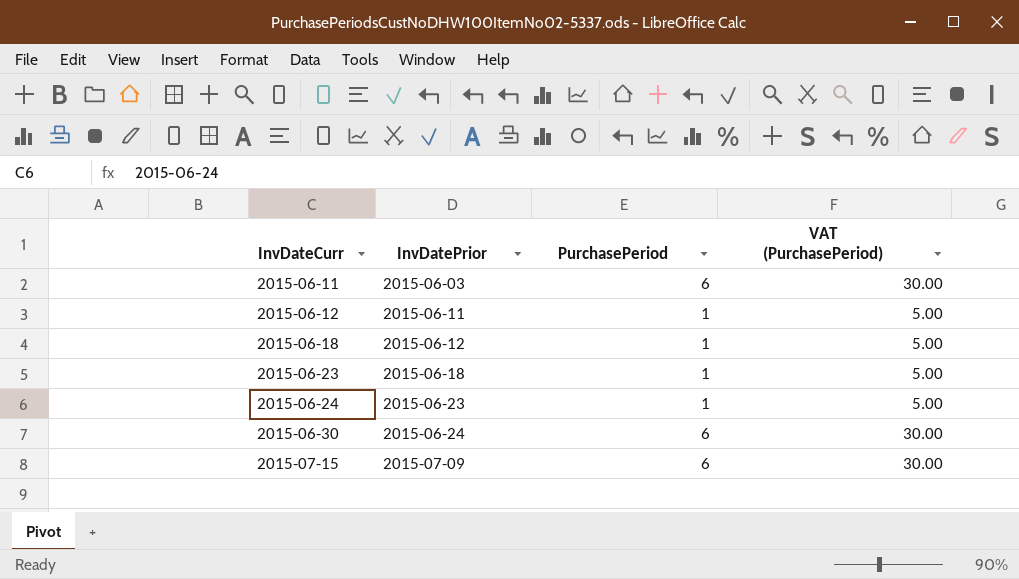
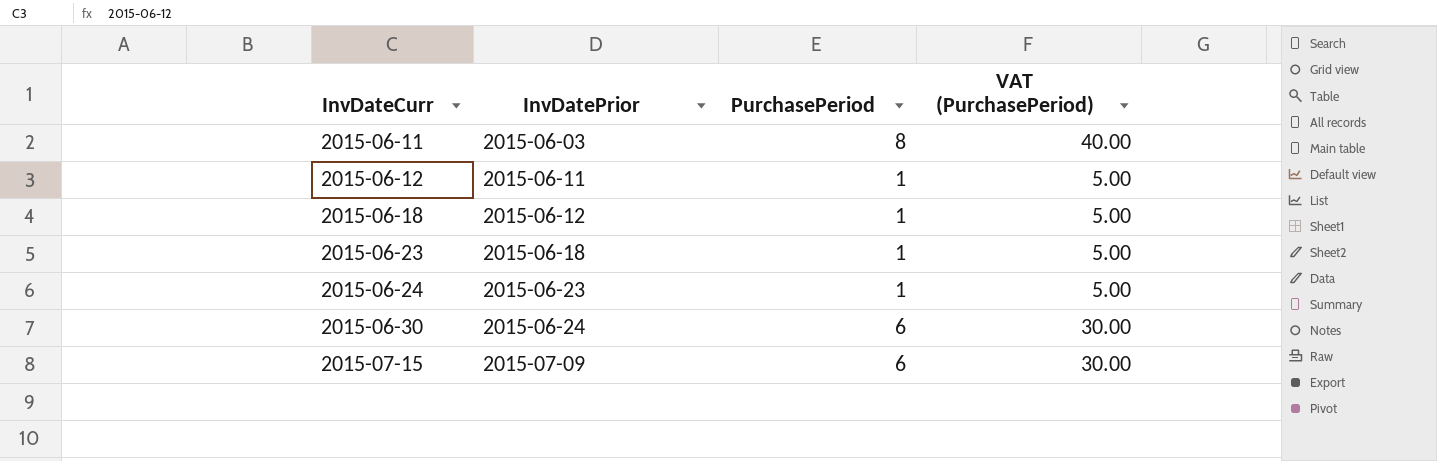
2015-06-11 | PurchasePeriod: 6 -> 8
2015-06-11 | VAT (PurchasePeriod): 30.00 -> 40.00

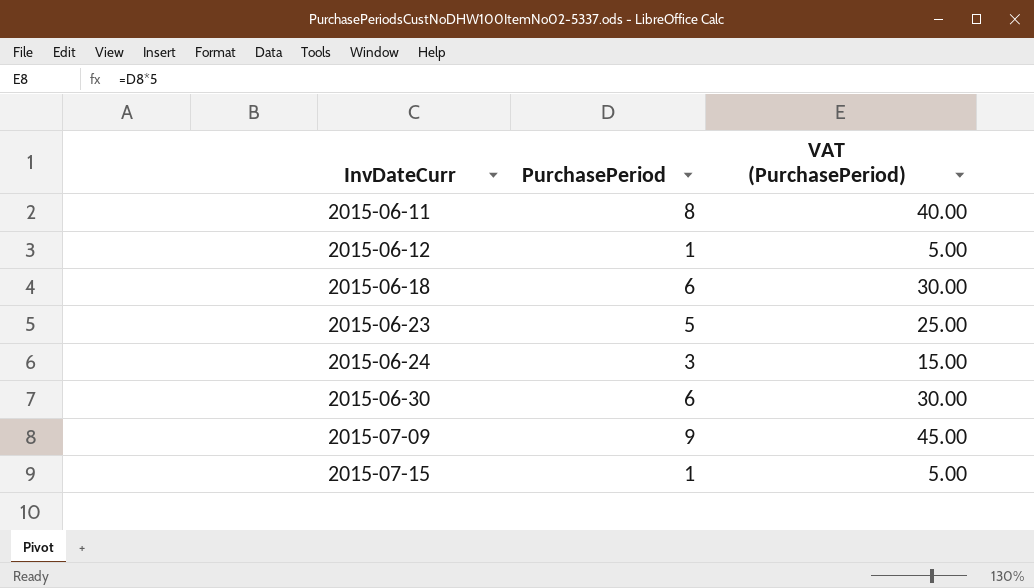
column InvDatePrior | position: 2 -> none
2015-06-18 | PurchasePeriod: 1 -> 6
2015-06-18 | VAT (PurchasePeriod): 5.00 -> 30.00
2015-06-23 | PurchasePeriod: 1 -> 5
2015-06-23 | VAT (PurchasePeriod): 5.00 -> 25.00
2015-06-24 | PurchasePeriod: 1 -> 3
2015-06-24 | VAT (PurchasePeriod): 5.00 -> 15.00
row 2015-07-09: none -> 9 | 45.00
2015-07-15 | PurchasePeriod: 6 -> 1
2015-07-15 | VAT (PurchasePeriod): 30.00 -> 5.00

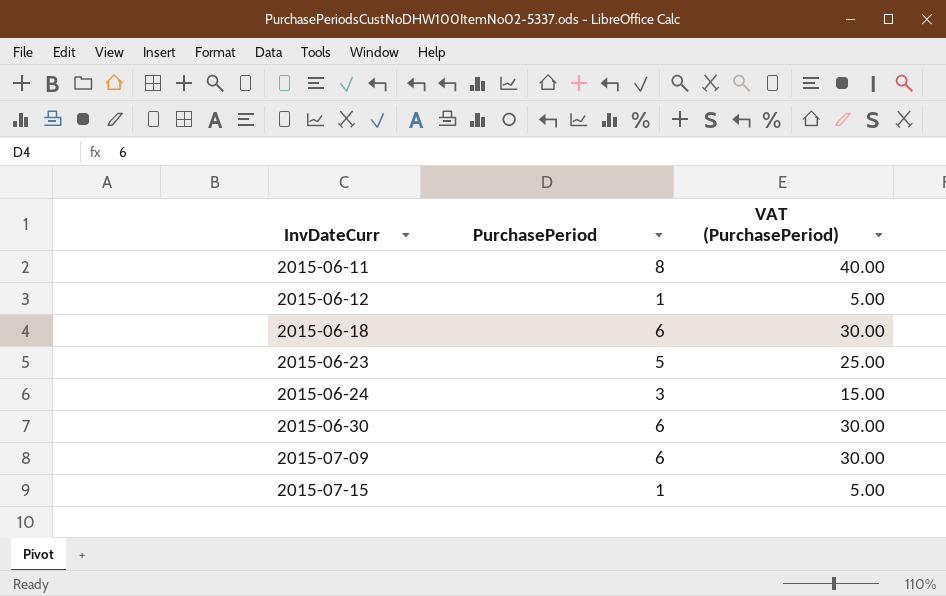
2015-07-09 | PurchasePeriod: 9 -> 6
2015-07-09 | VAT (PurchasePeriod): 45.00 -> 30.00

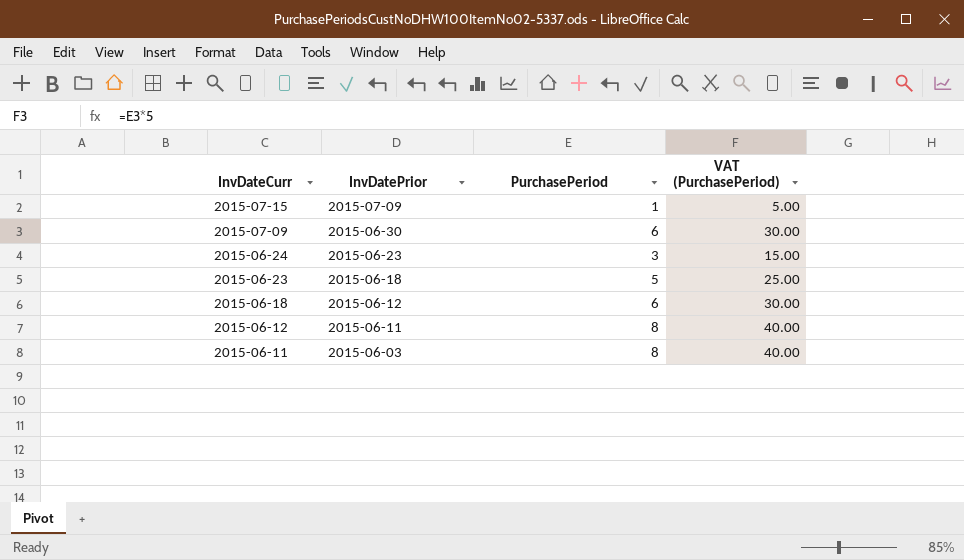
row order: InvDateCurr ascending -> InvDateCurr descending
column InvDatePrior | position: none -> 2
row 2015-06-30: 6 | 30.00 -> none
2015-06-12 | PurchasePeriod: 1 -> 8
2015-06-12 | VAT (PurchasePeriod): 5.00 -> 40.00

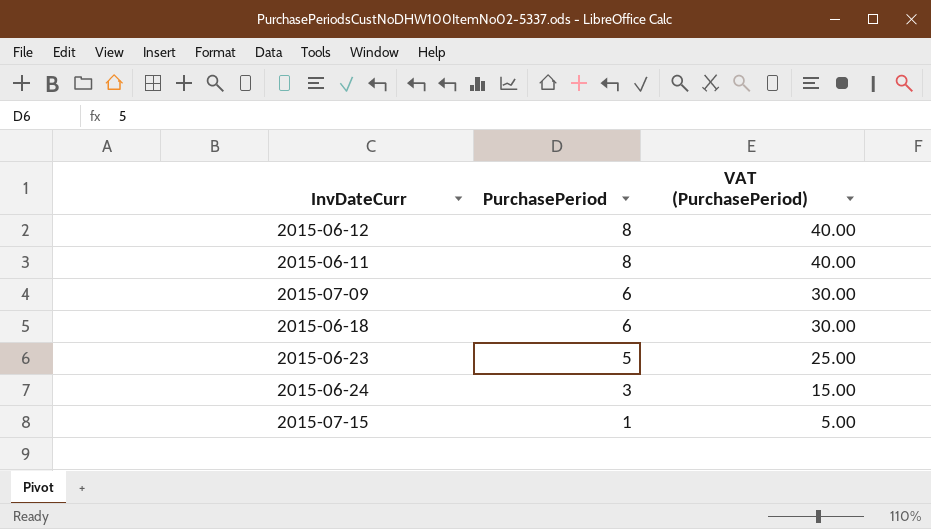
row order: InvDateCurr descending -> PurchasePeriod descending
column InvDatePrior | position: 2 -> none

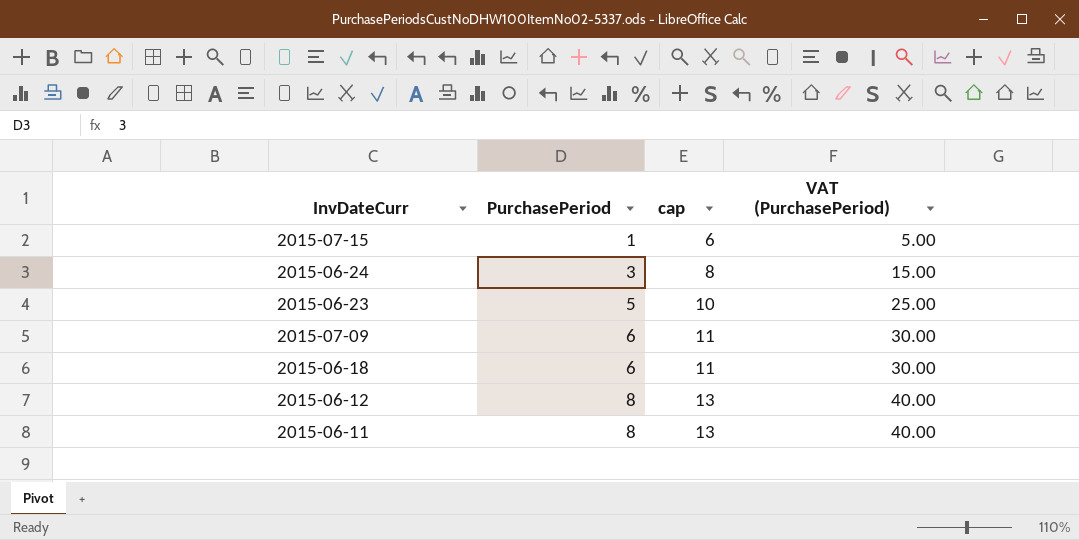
row order: PurchasePeriod descending -> PurchasePeriod ascending
column cap | formula: none -> [PurchasePeriod] + 5

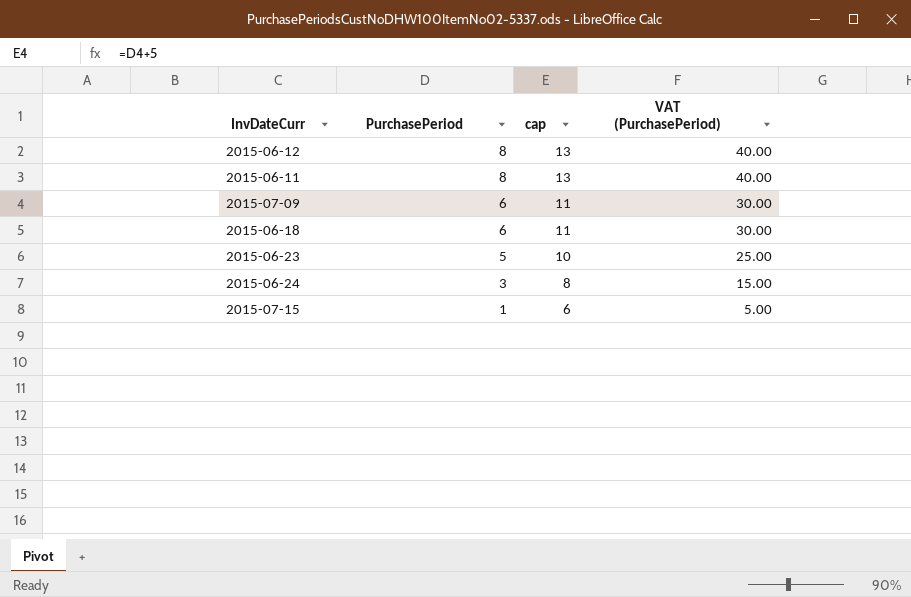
row order: PurchasePeriod ascending -> PurchasePeriod descending

